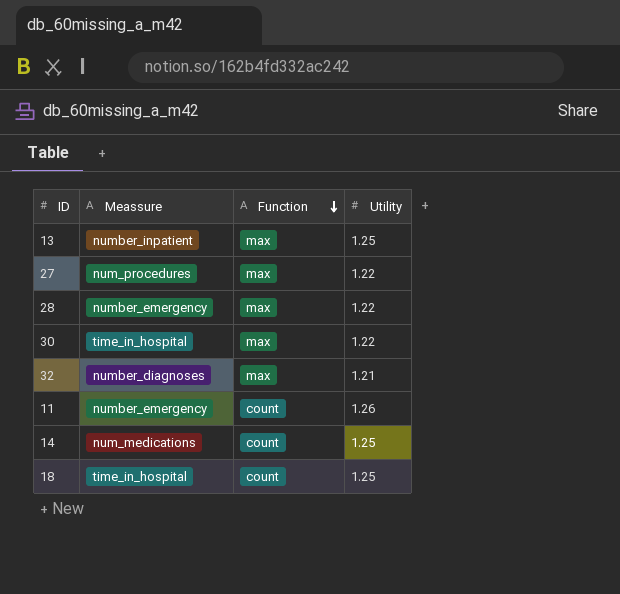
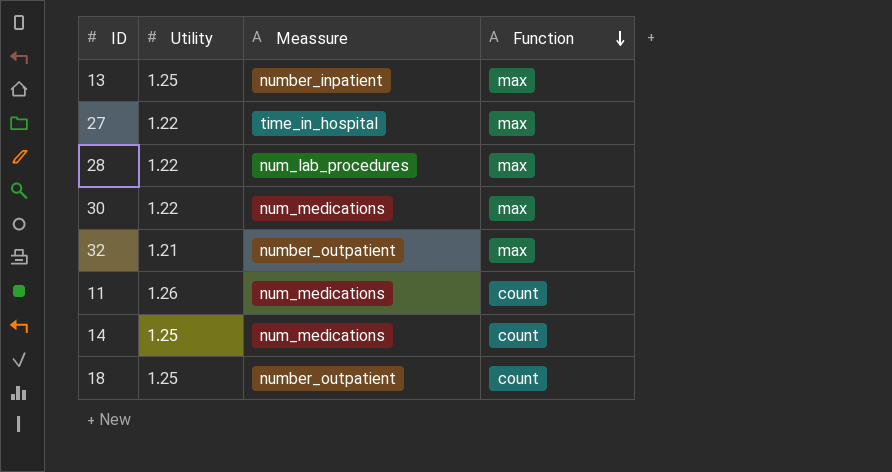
column Utility | position: 4 -> 2
27 | Meassure: num_procedures -> time_in_hospital
28 | Meassure: number_emergency -> num_lab_procedures
30 | Meassure: time_in_hospital -> num_medications
32 | Meassure: number_diagnoses -> number_outpatient
11 | Meassure: number_emergency -> num_medications
18 | Meassure: time_in_hospital -> number_outpatient

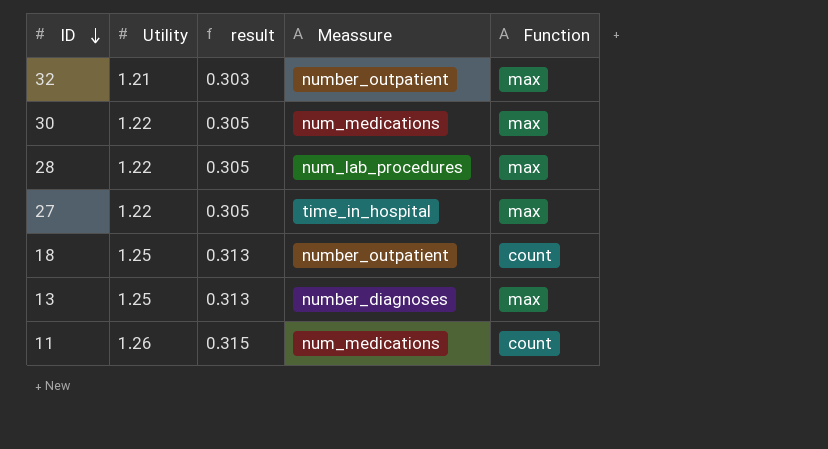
row order: Function descending -> ID descending
column result | formula: none -> [Utility] * 0.25
row 14: 1.25 | num_medications | count -> none
13 | Meassure: number_inpatient -> number_diagnoses

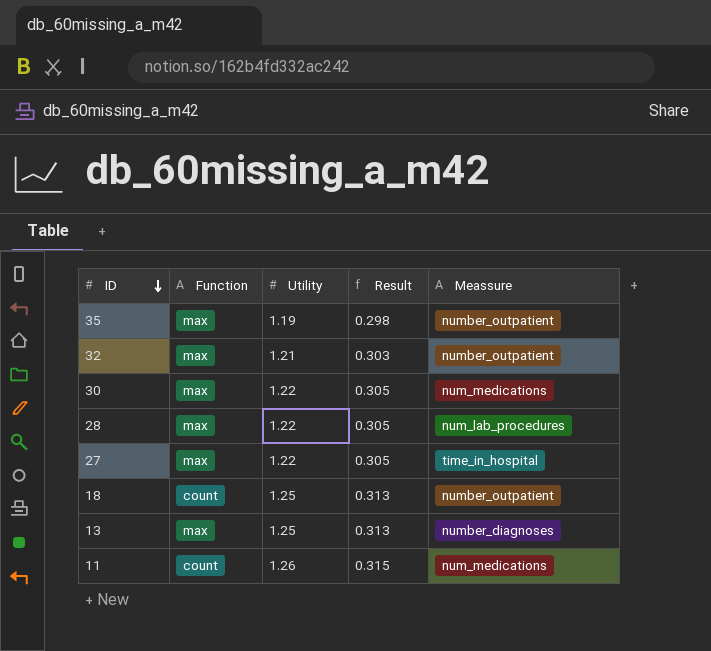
column Function | position: 5 -> 2
column name: result -> Result
row 35: none -> max | 1.19 | 0.298 | number_outpatient

